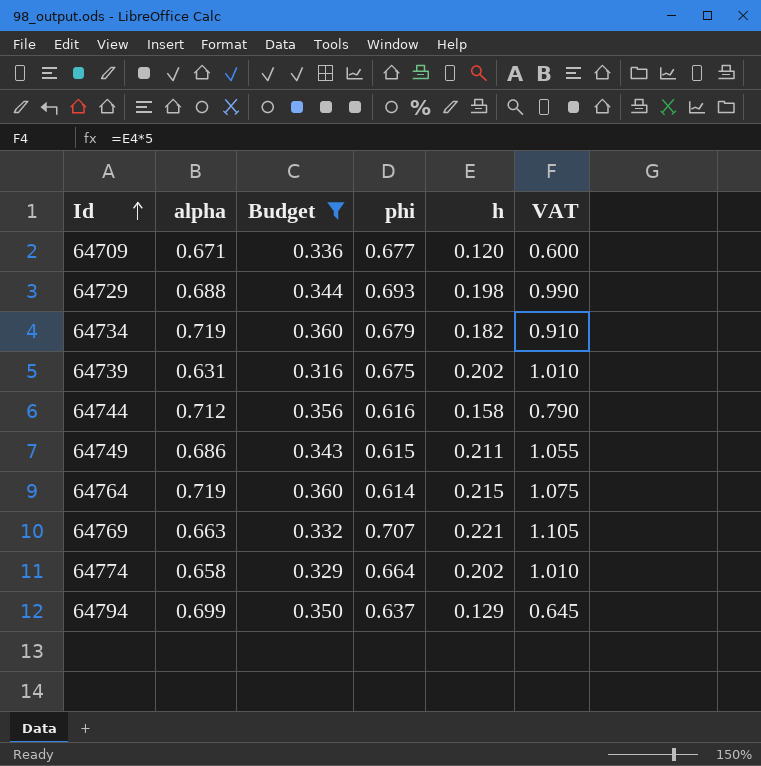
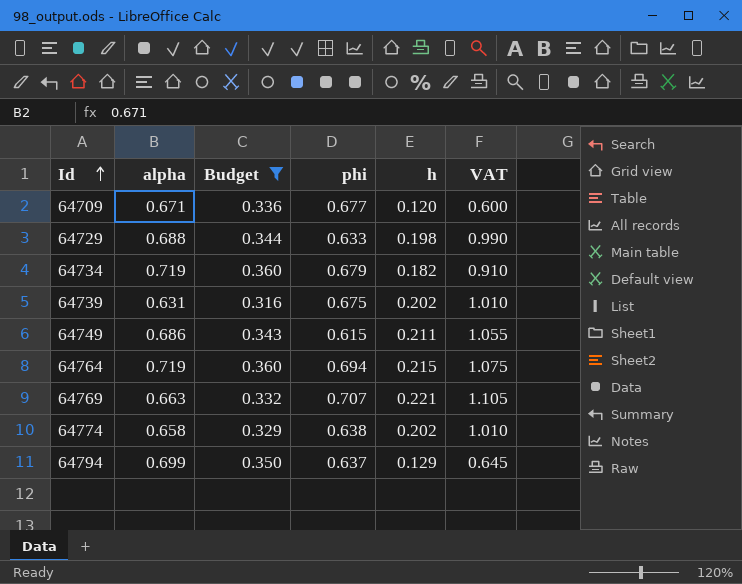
row 64744: 0.712 | 0.356 | 0.616 | 0.158 | 0.790 -> none
64729 | phi: 0.693 -> 0.633
64764 | phi: 0.614 -> 0.694
64774 | phi: 0.664 -> 0.638

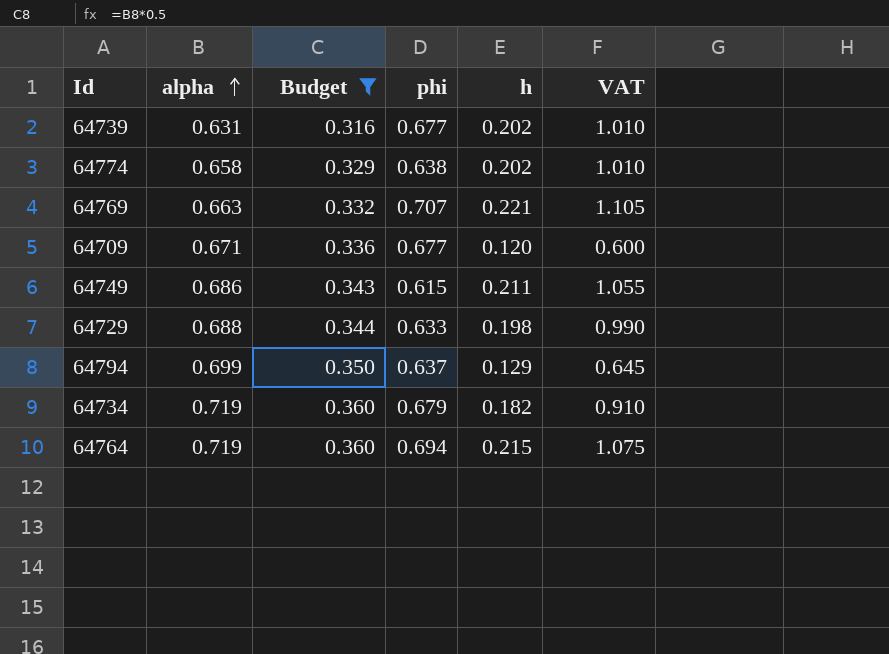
row order: Id ascending -> alpha ascending
64739 | phi: 0.675 -> 0.677

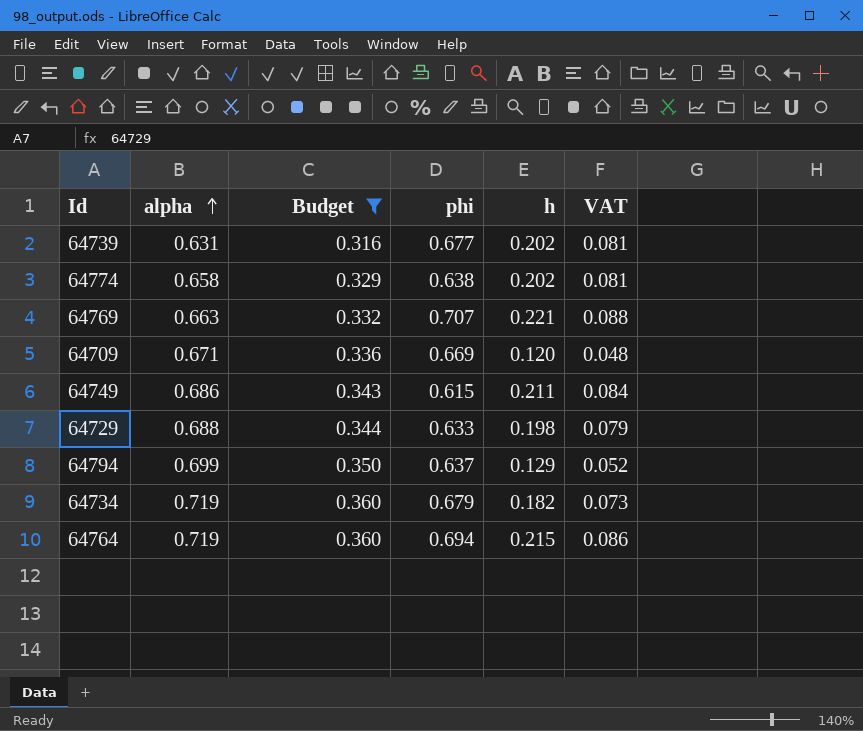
column VAT | formula: [h] * 5 -> [h] * 0.4
64709 | phi: 0.677 -> 0.669

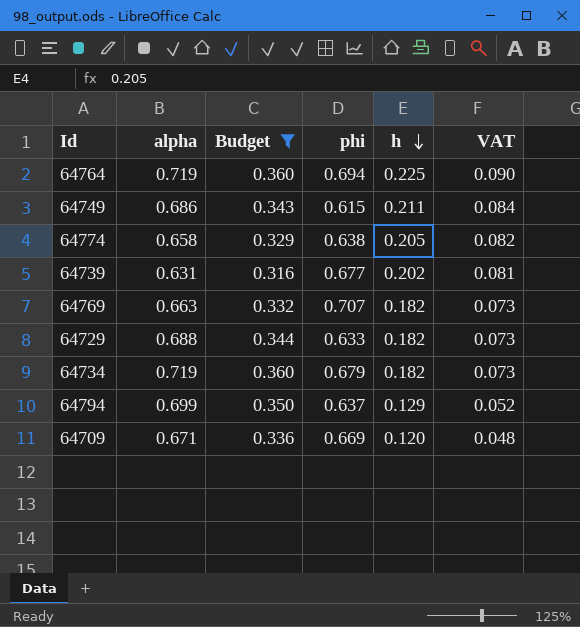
row order: alpha ascending -> h descending
64764 | h: 0.215 -> 0.225
64764 | VAT: 0.086 -> 0.090
64774 | h: 0.202 -> 0.205
64774 | VAT: 0.081 -> 0.082
64769 | h: 0.221 -> 0.182
64769 | VAT: 0.088 -> 0.073
64729 | h: 0.198 -> 0.182
64729 | VAT: 0.079 -> 0.073

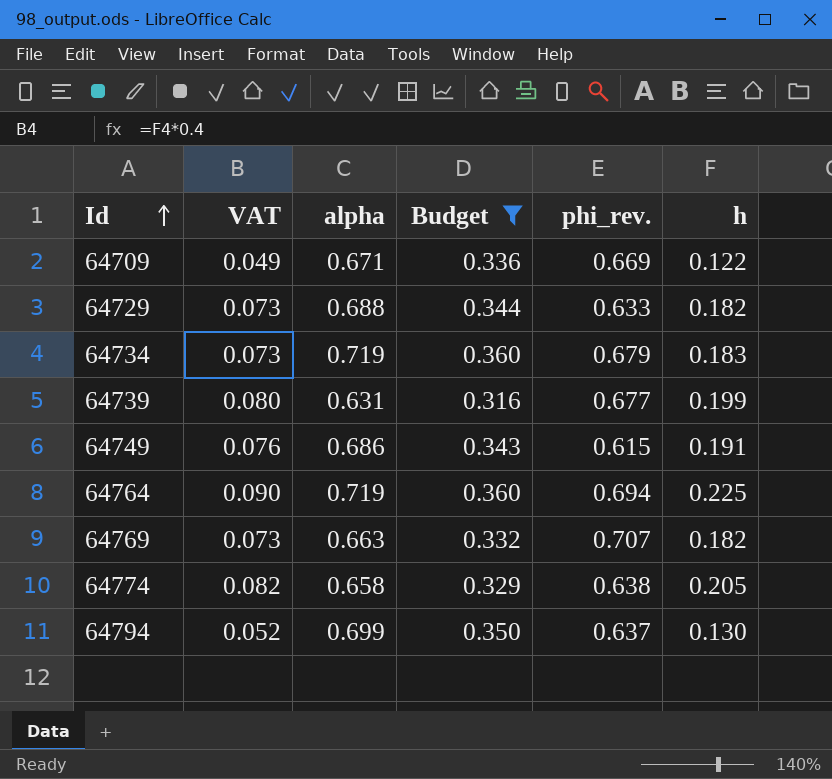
row order: h descending -> Id ascending
column VAT | position: 6 -> 2
column name: phi -> phi_rev.
64709 | VAT: 0.048 -> 0.049
64709 | h: 0.120 -> 0.122
64734 | h: 0.182 -> 0.183
64739 | VAT: 0.081 -> 0.080
64739 | h: 0.202 -> 0.199
64749 | VAT: 0.084 -> 0.076
64749 | h: 0.211 -> 0.191
64794 | h: 0.129 -> 0.130

